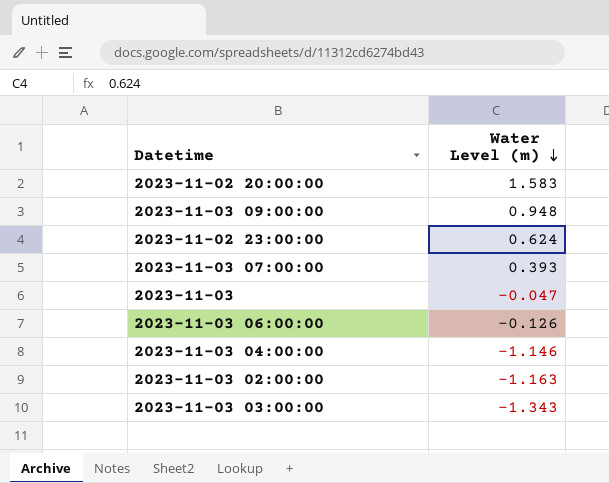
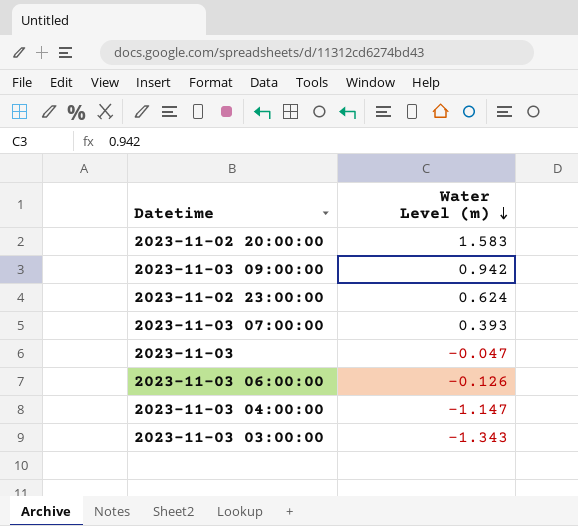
row 2023-11-03 02:00:00: -1.163 -> none
2023-11-03 09:00:00 | Water Level (m): 0.948 -> 0.942
2023-11-03 04:00:00 | Water Level (m): -1.146 -> -1.147

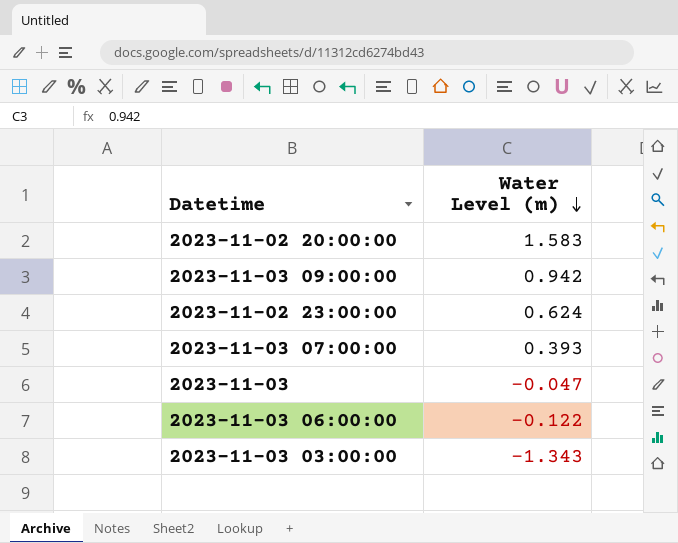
row 2023-11-03 04:00:00: -1.147 -> none
2023-11-03 06:00:00 | Water Level (m): -0.126 -> -0.122

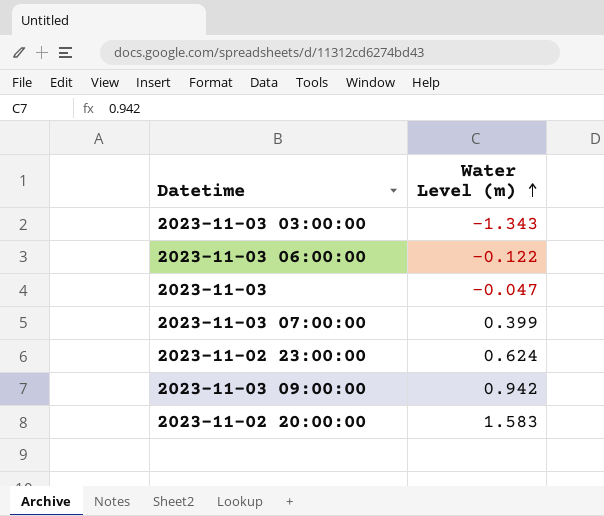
row order: Water Level (m) descending -> Water Level (m) ascending
2023-11-03 07:00:00 | Water Level (m): 0.393 -> 0.399

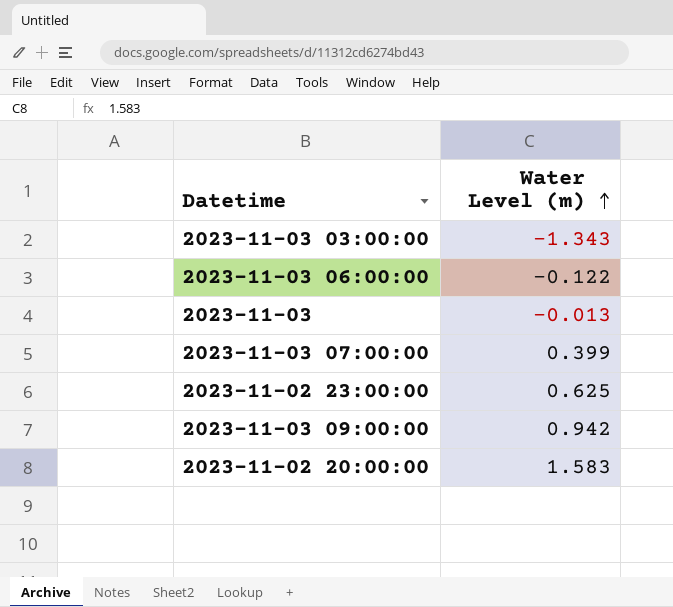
2023-11-03 | Water Level (m): -0.047 -> -0.013
2023-11-02 23:00:00 | Water Level (m): 0.624 -> 0.625

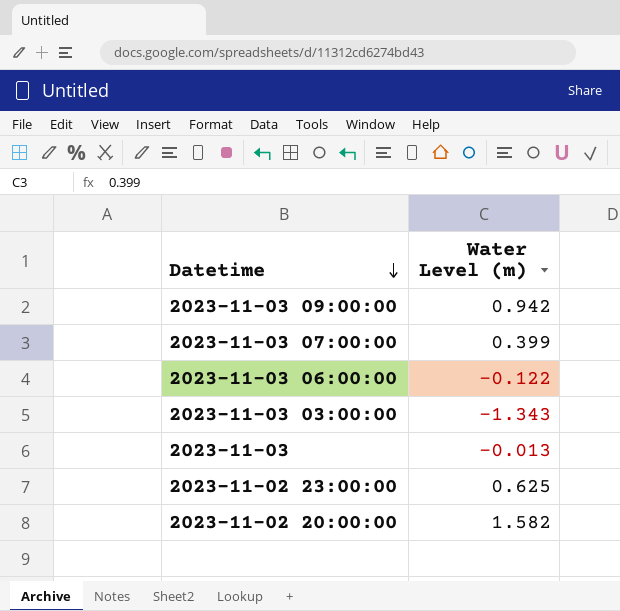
row order: Water Level (m) ascending -> Datetime descending
2023-11-02 20:00:00 | Water Level (m): 1.583 -> 1.582

